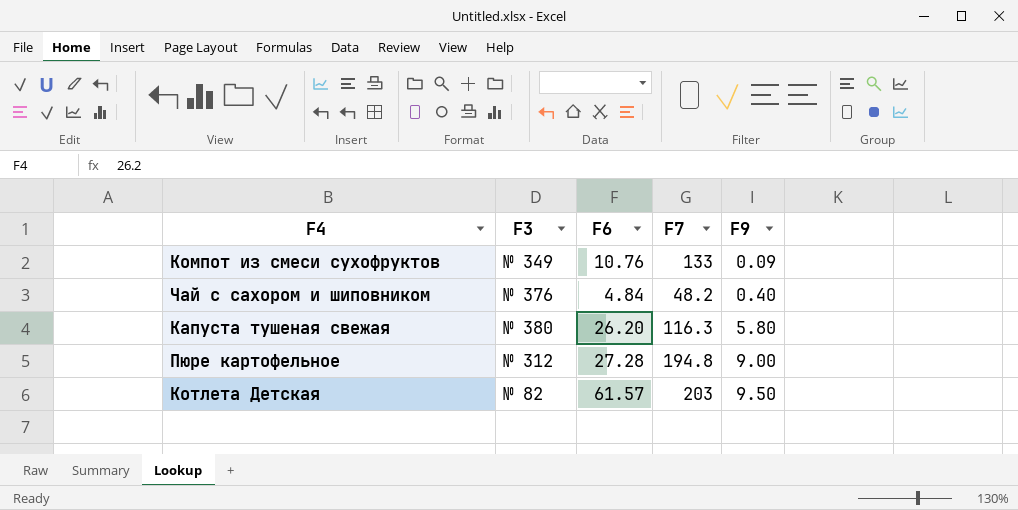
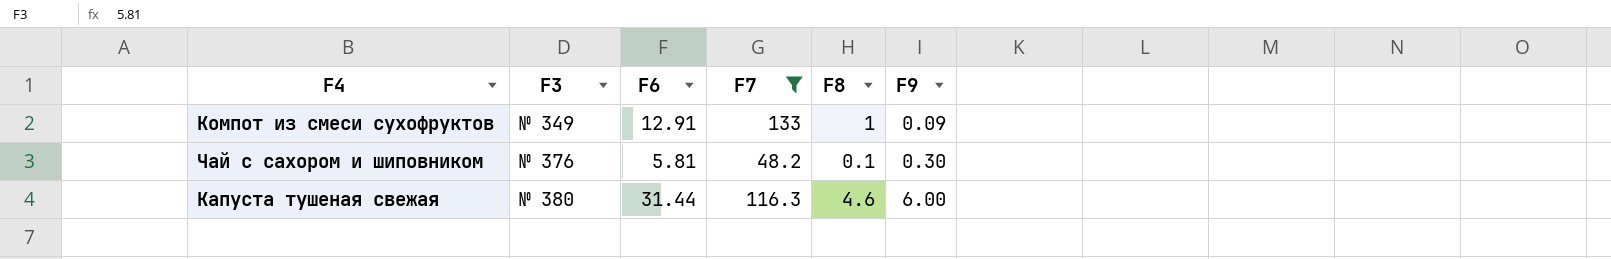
filter: none -> F7 <= 133
column F8 | position: none -> 5
Компот из смеси сухофруктов | F6: 10.76 -> 12.91
Чай с сахором и шиповником | F6: 4.84 -> 5.81
Чай с сахором и шиповником | F9: 0.40 -> 0.30
Капуста тушеная свежая | F6: 26.20 -> 31.44
Капуста тушеная свежая | F9: 5.80 -> 6.00

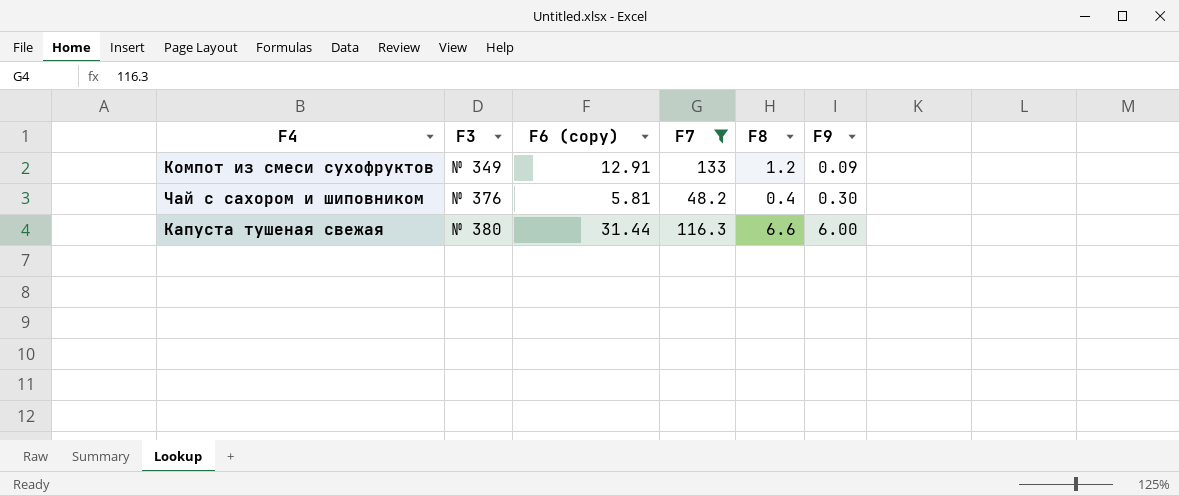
column name: F6 -> F6 (copy)
Компот из смеси сухофруктов | F8: 1 -> 1.2
Чай с сахором и шиповником | F8: 0.1 -> 0.4
Капуста тушеная свежая | F8: 4.6 -> 6.6

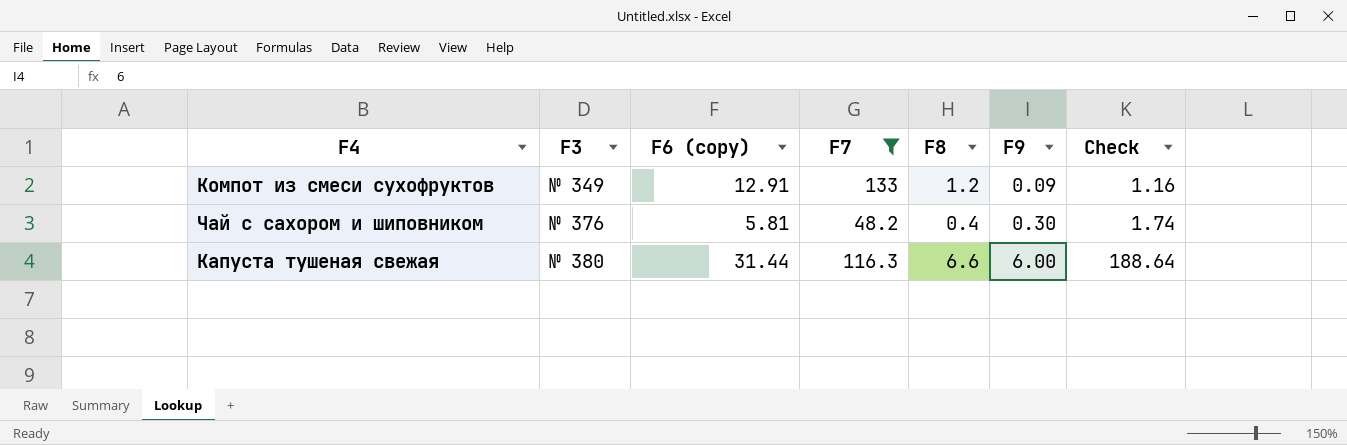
column Check | formula: none -> [F6 (copy)] * [F9]

